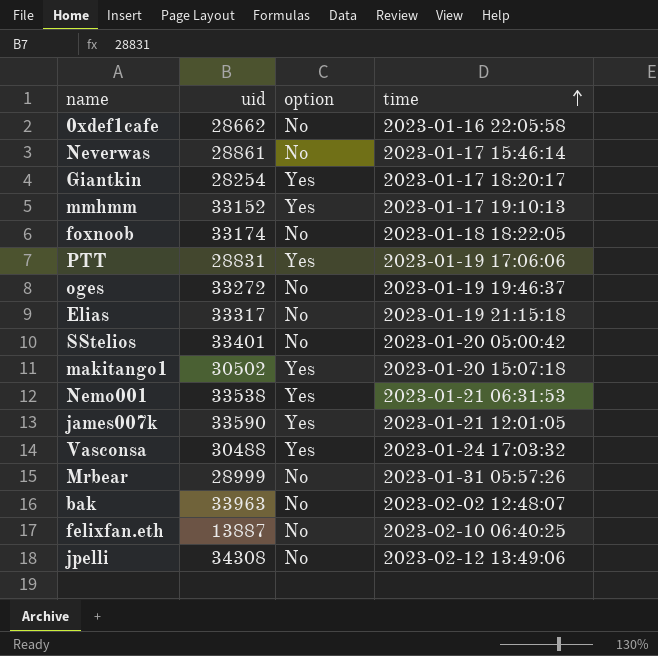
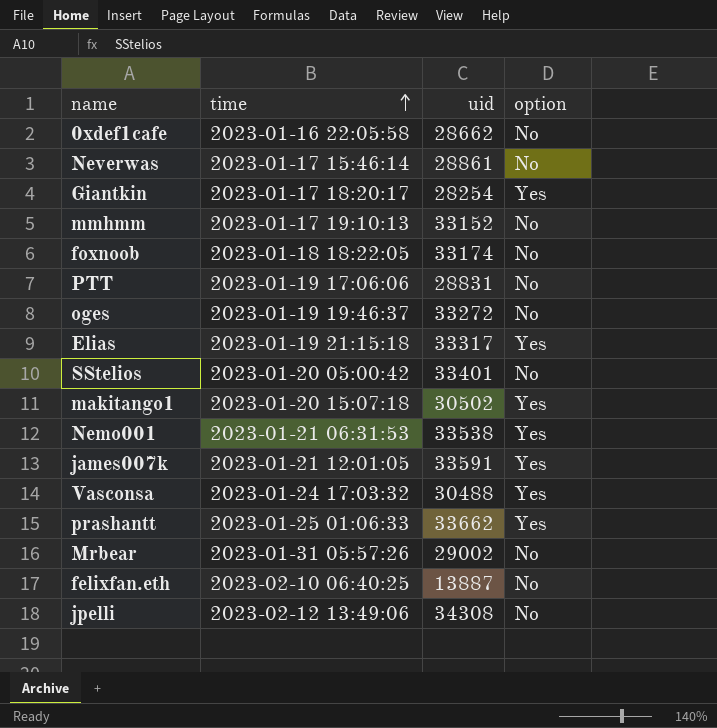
column time | position: 4 -> 2
row bak: 33963 | No | 2023-02-02 12:48:07 -> none
mmhmm | option: Yes -> No
PTT | option: Yes -> No
Elias | option: No -> Yes
james007k | uid: 33590 -> 33591
row prashantt: none -> 2023-01-25 01:06:33 | 33662 | Yes
Mrbear | uid: 28999 -> 29002

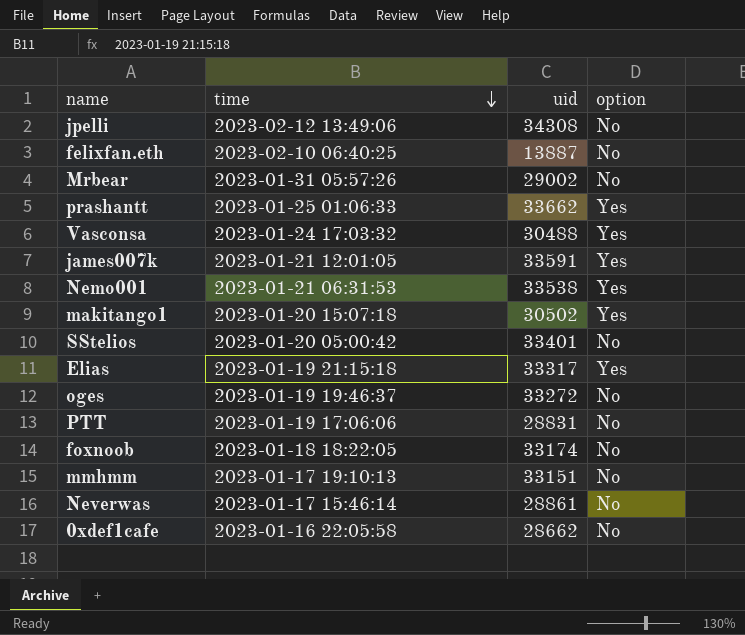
row order: time ascending -> time descending
row Giantkin: 2023-01-17 18:20:17 | 28254 | Yes -> none
mmhmm | uid: 33152 -> 33151

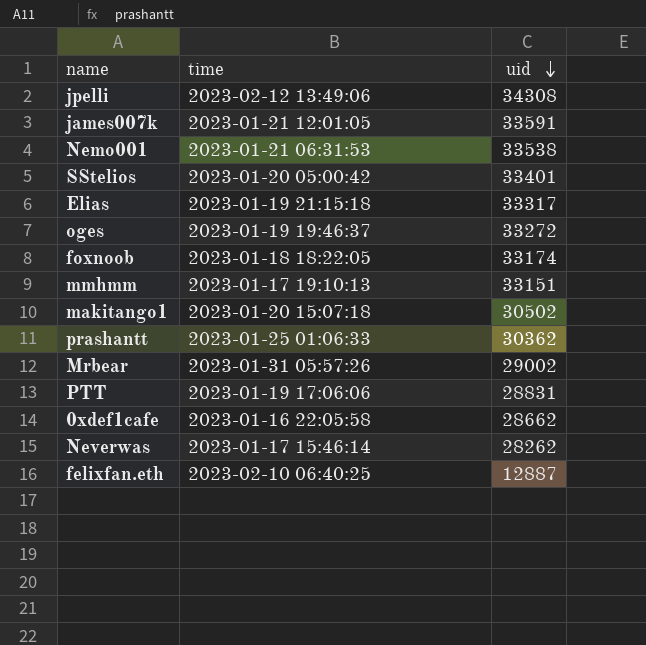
row order: time descending -> uid descending
column option | position: 4 -> none
row Vasconsa: 2023-01-24 17:03:32 | 30488 | Yes -> none
prashantt | uid: 33662 -> 30362
Neverwas | uid: 28861 -> 28262
felixfan.eth | uid: 13887 -> 12887

